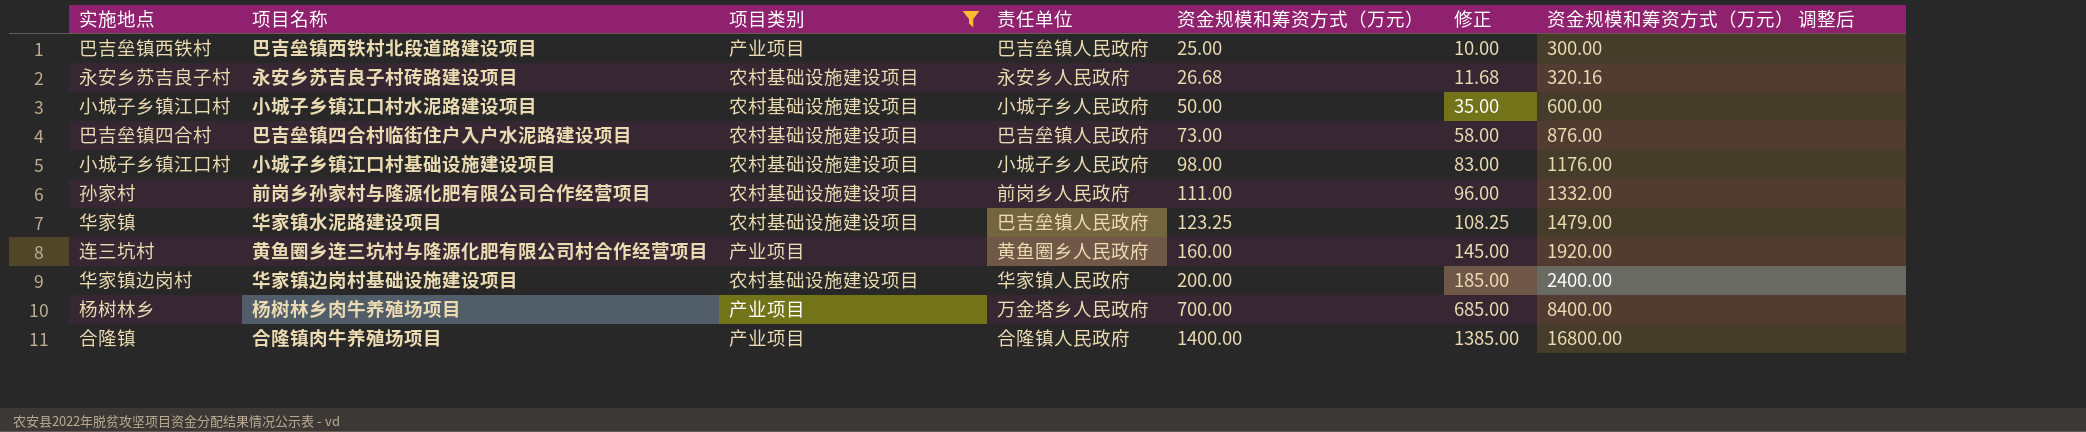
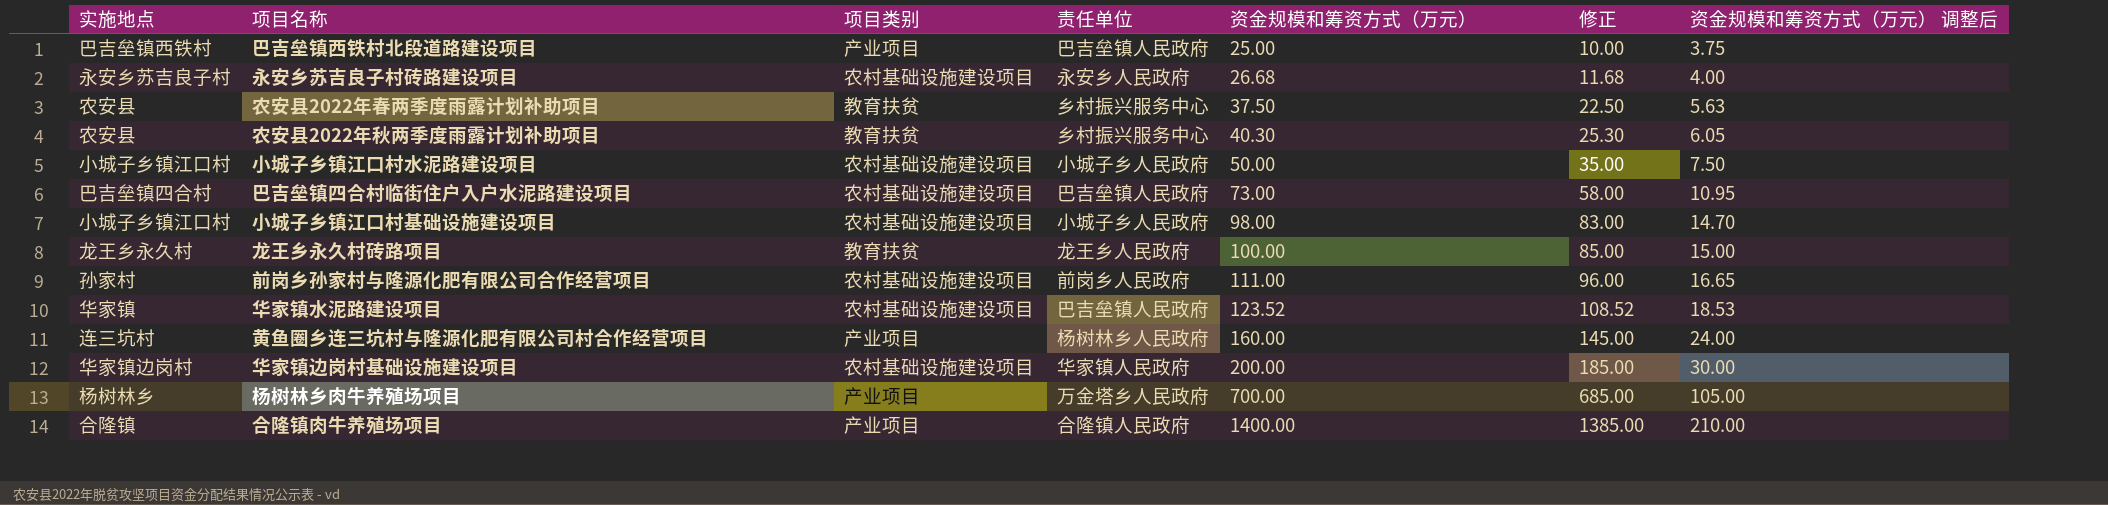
filter: 项目类别 != 教育扶贫 -> none
column 资金规模和筹资方式（万元） 调整后 | formula: [资金规模和筹资方式（万元）] * 12 -> [资金规模和筹资方式（万元）] * 0.15
华家镇水泥路建设项目 | 资金规模和筹资方式（万元）: 123.25 -> 123.52
华家镇水泥路建设项目 | 修正: 108.25 -> 108.52
黄鱼圈乡连三坑村与隆源化肥有限公司村合作经营项目 | 责任单位: 黄鱼圈乡人民政府 -> 杨树林乡人民政府

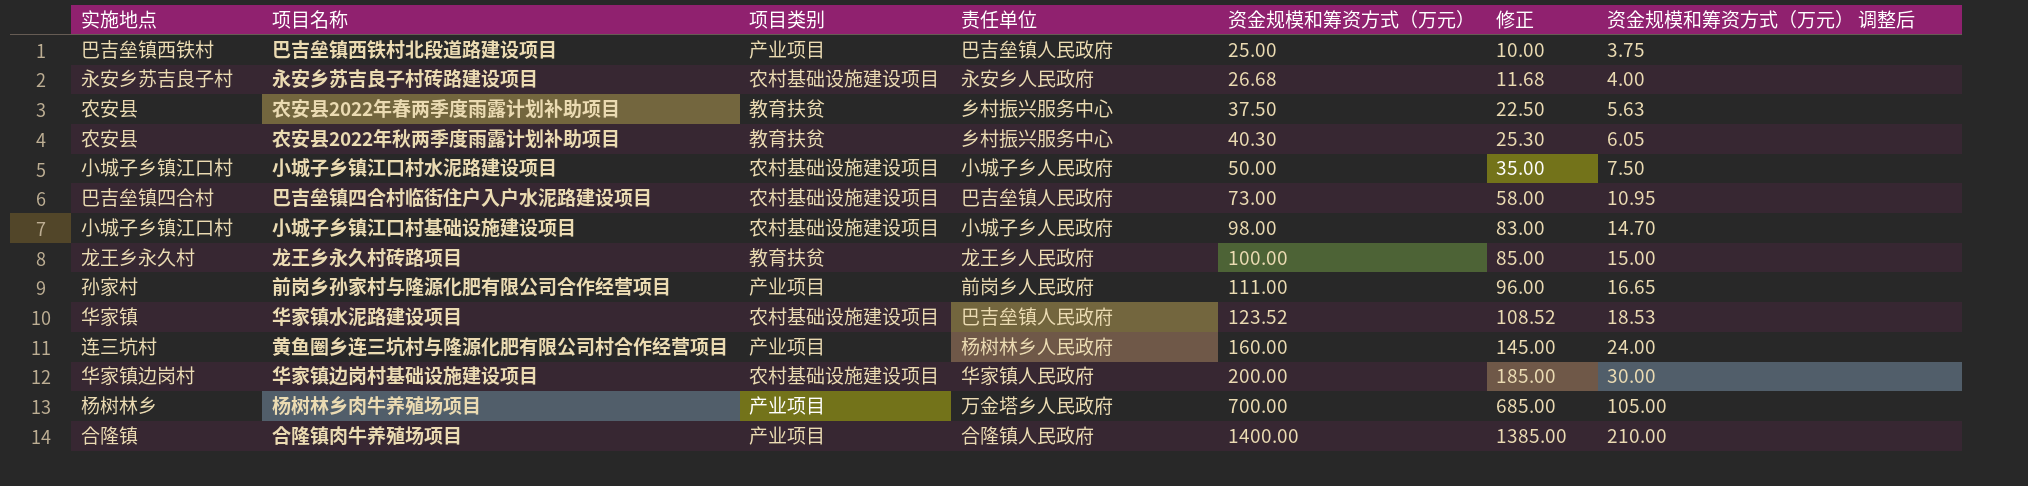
前岗乡孙家村与隆源化肥有限公司合作经营项目 | 项目类别: 农村基础设施建设项目 -> 产业项目

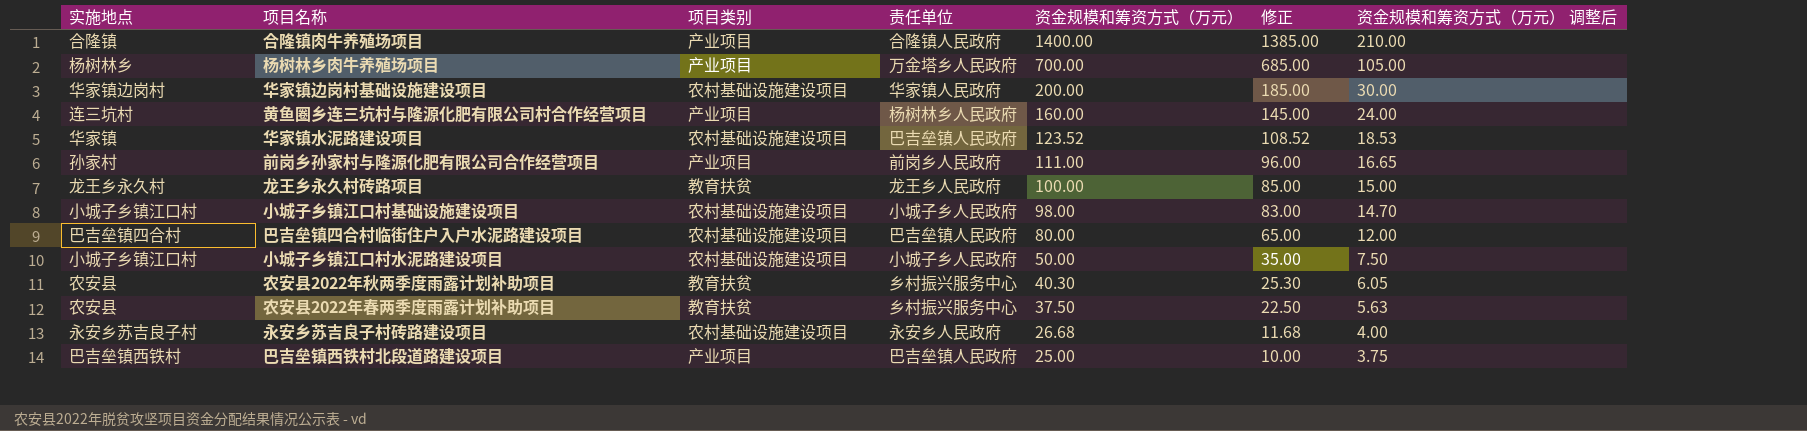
row order: 资金规模和筹资方式（万元） ascending -> 资金规模和筹资方式（万元） descending
巴吉垒镇四合村临街住户入户水泥路建设项目 | 资金规模和筹资方式（万元）: 73.00 -> 80.00
巴吉垒镇四合村临街住户入户水泥路建设项目 | 修正: 58.00 -> 65.00
巴吉垒镇四合村临街住户入户水泥路建设项目 | 资金规模和筹资方式（万元） 调整后: 10.95 -> 12.00

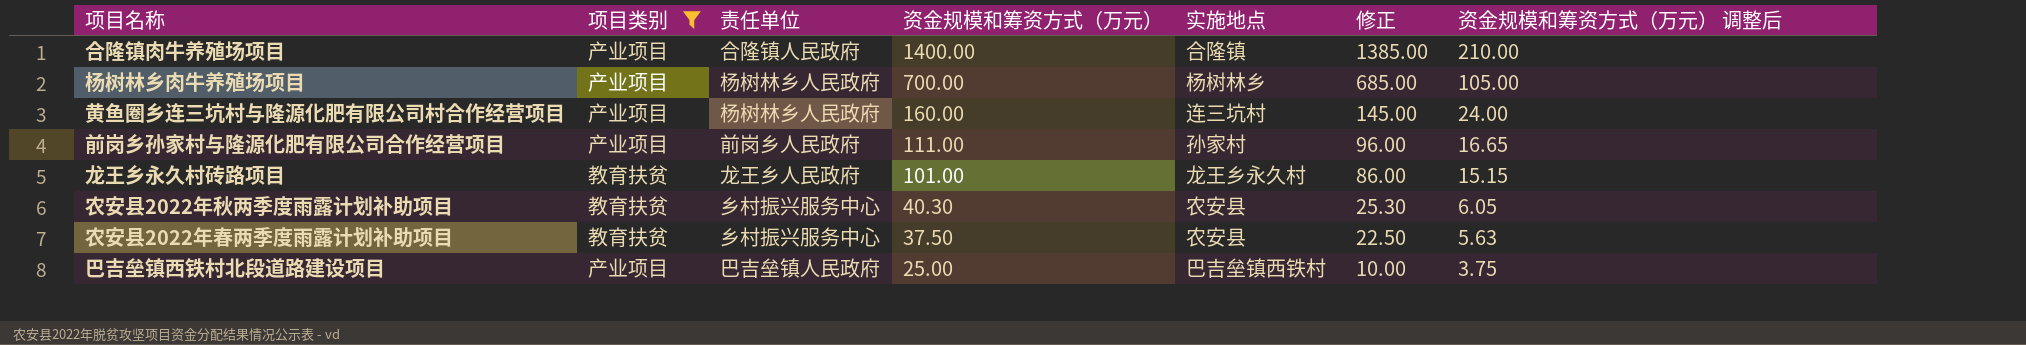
filter: none -> 项目类别 != 农村基础设施建设项目
column 实施地点 | position: 1 -> 5
杨树林乡肉牛养殖场项目 | 责任单位: 万金塔乡人民政府 -> 杨树林乡人民政府
龙王乡永久村砖路项目 | 资金规模和筹资方式（万元）: 100.00 -> 101.00
龙王乡永久村砖路项目 | 修正: 85.00 -> 86.00
龙王乡永久村砖路项目 | 资金规模和筹资方式（万元） 调整后: 15.00 -> 15.15

